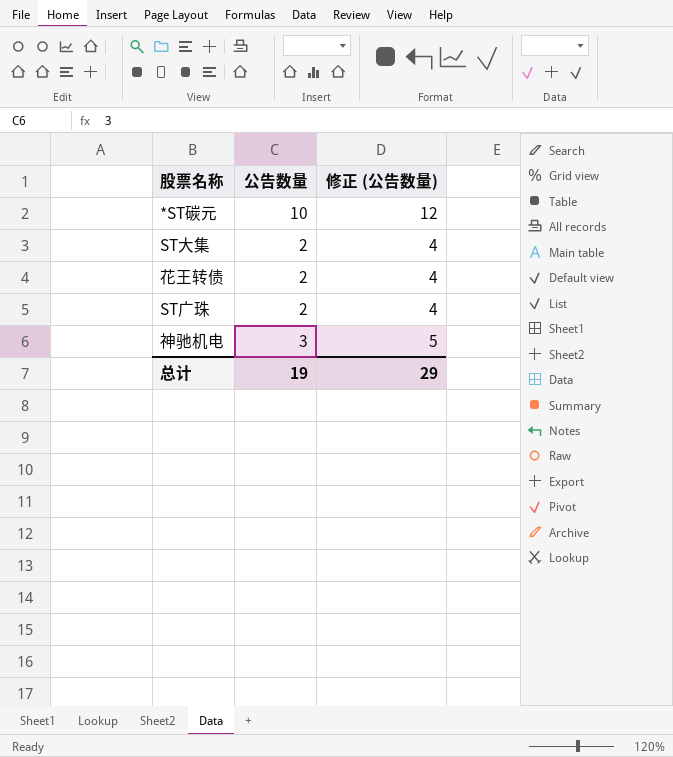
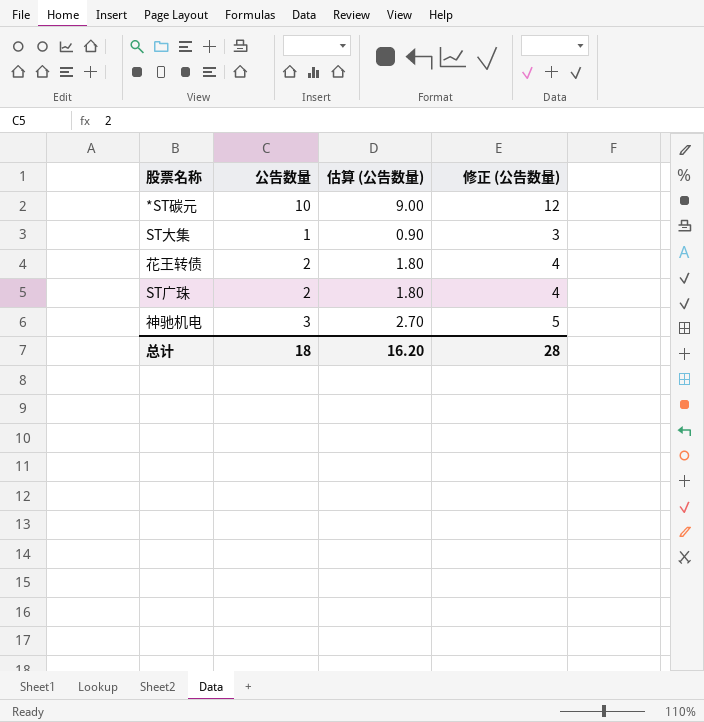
column 估算 (公告数量) | formula: none -> [公告数量] * 0.9
ST大集 | 公告数量: 2 -> 1
ST大集 | 修正 (公告数量): 4 -> 3
总计 | 公告数量: 19 -> 18
总计 | 修正 (公告数量): 29 -> 28

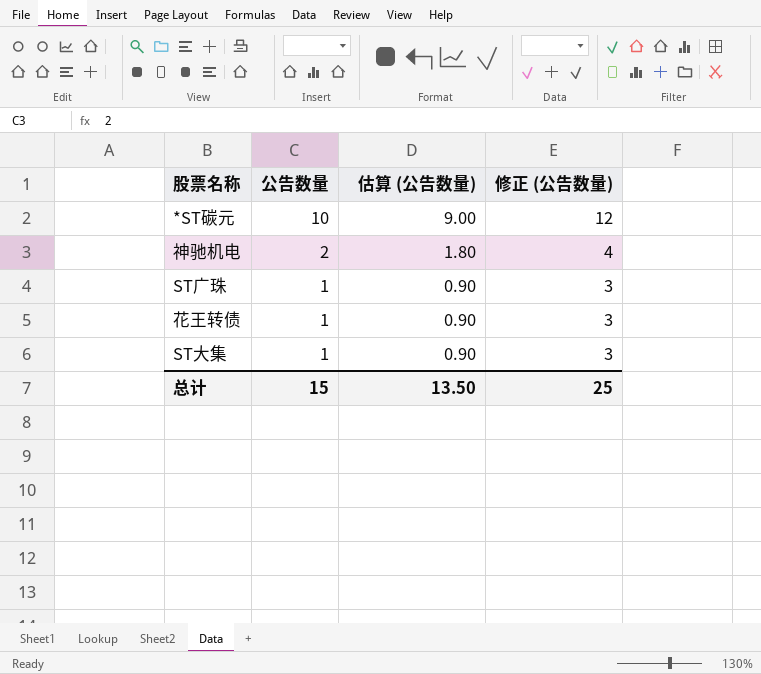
row order: none -> 公告数量 descending
神驰机电 | 公告数量: 3 -> 2
神驰机电 | 估算 (公告数量): 2.70 -> 1.80
神驰机电 | 修正 (公告数量): 5 -> 4
ST广珠 | 公告数量: 2 -> 1
ST广珠 | 估算 (公告数量): 1.80 -> 0.90
ST广珠 | 修正 (公告数量): 4 -> 3
花王转债 | 公告数量: 2 -> 1
花王转债 | 估算 (公告数量): 1.80 -> 0.90
花王转债 | 修正 (公告数量): 4 -> 3
总计 | 公告数量: 18 -> 15
总计 | 估算 (公告数量): 16.20 -> 13.50
总计 | 修正 (公告数量): 28 -> 25

